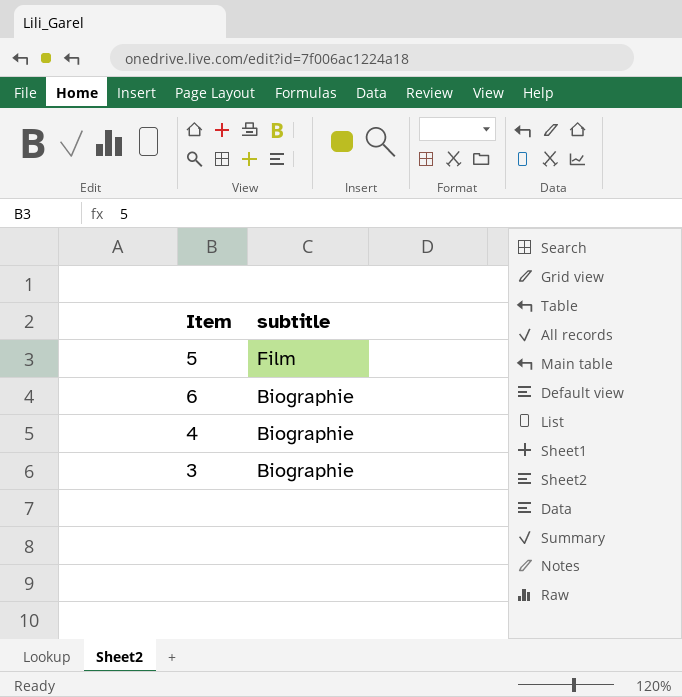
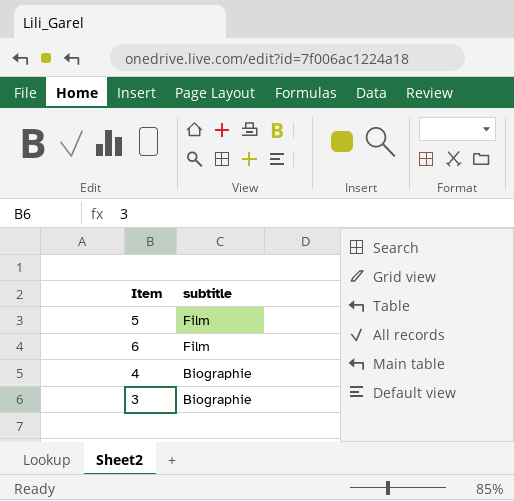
6 | subtitle: Biographie -> Film

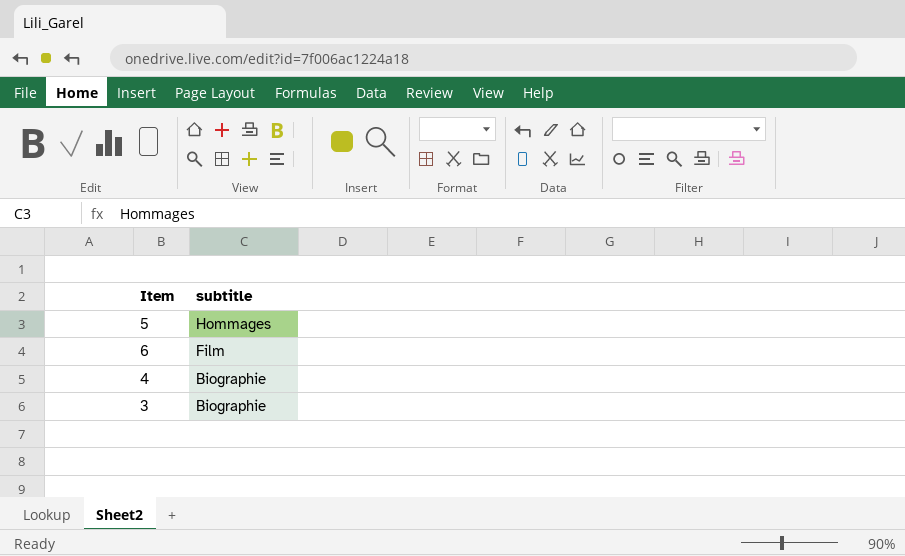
5 | subtitle: Film -> Hommages

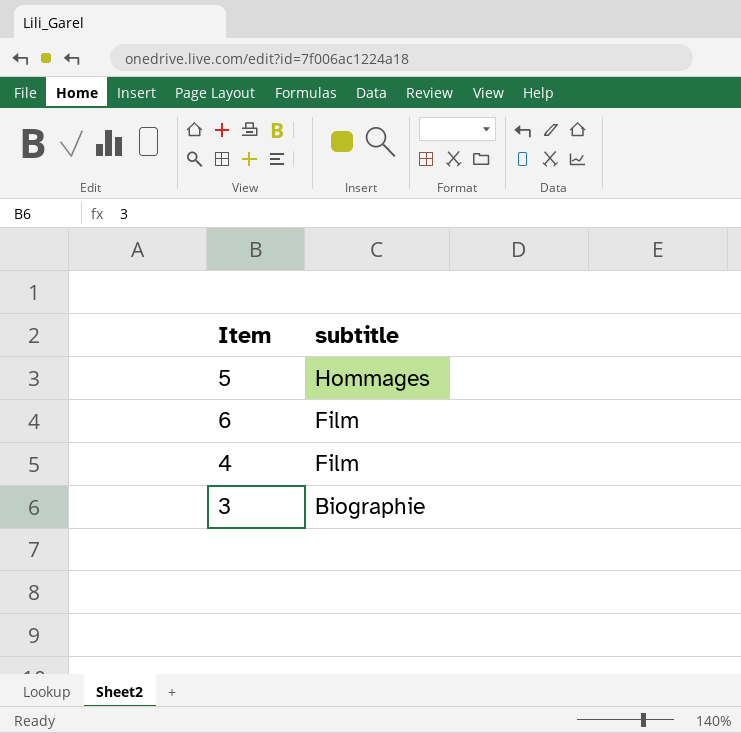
4 | subtitle: Biographie -> Film

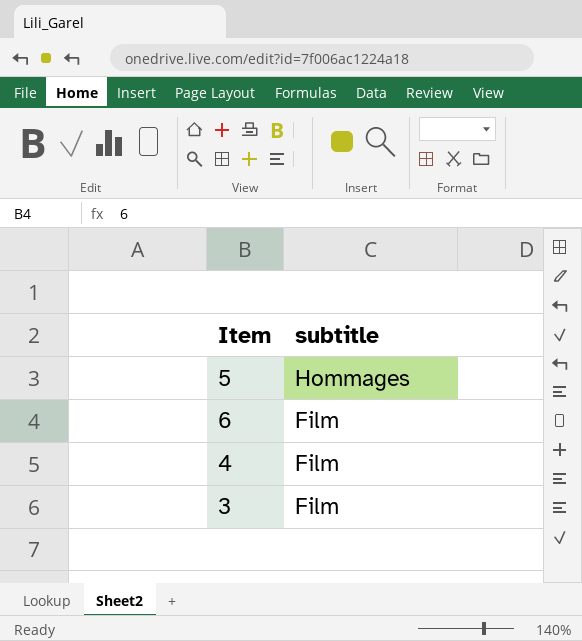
3 | subtitle: Biographie -> Film

